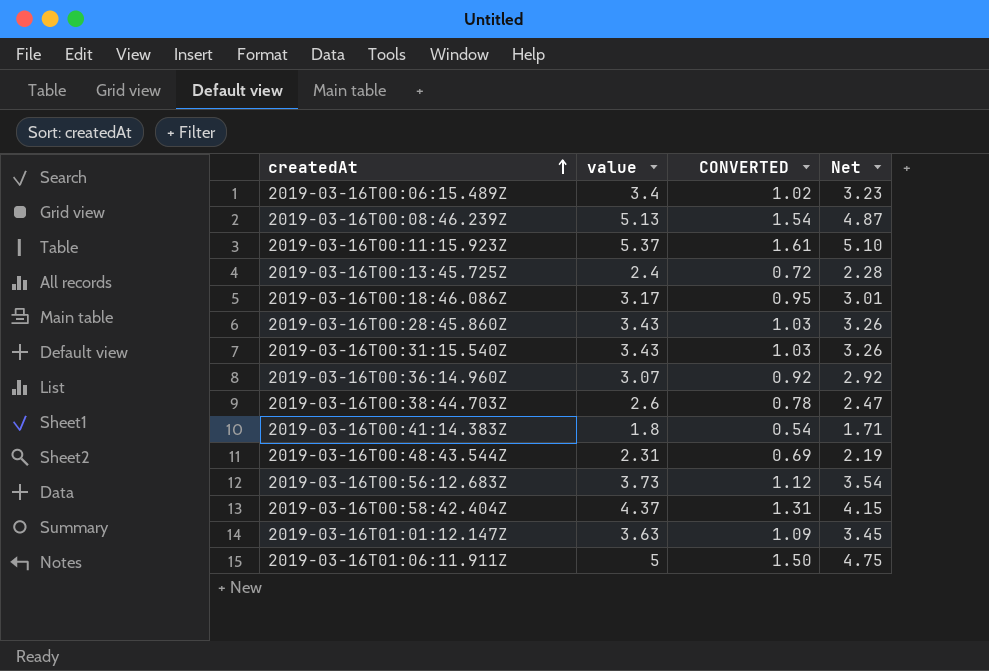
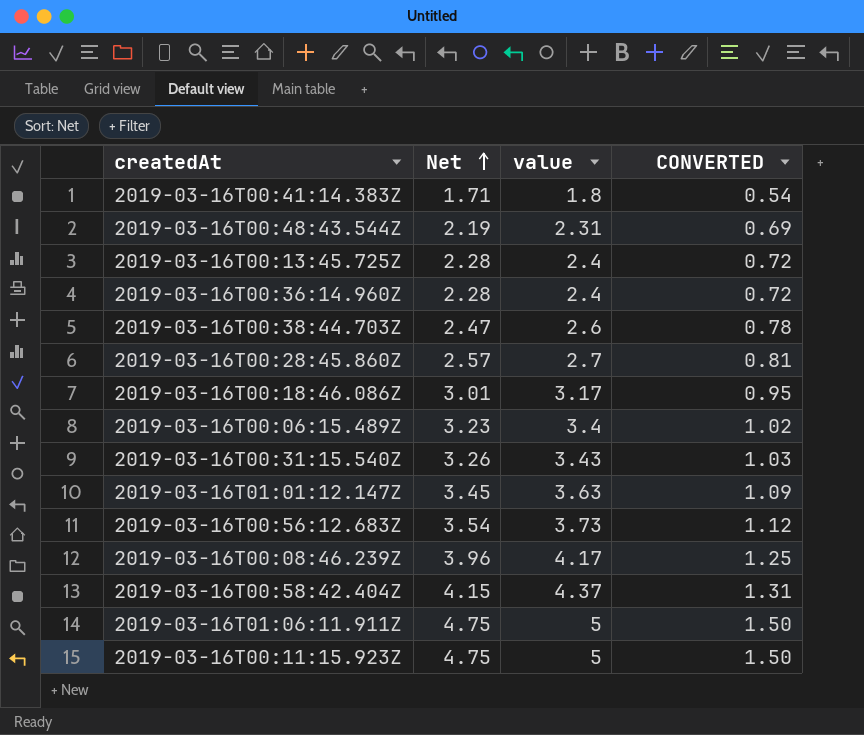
row order: createdAt ascending -> Net ascending
column Net | position: 4 -> 2
2019-03-16T00:36:14.960Z | Net: 2.92 -> 2.28
2019-03-16T00:36:14.960Z | value: 3.07 -> 2.4
2019-03-16T00:36:14.960Z | CONVERTED: 0.92 -> 0.72
2019-03-16T00:28:45.860Z | Net: 3.26 -> 2.57
2019-03-16T00:28:45.860Z | value: 3.43 -> 2.7
2019-03-16T00:28:45.860Z | CONVERTED: 1.03 -> 0.81
2019-03-16T00:08:46.239Z | Net: 4.87 -> 3.96
2019-03-16T00:08:46.239Z | value: 5.13 -> 4.17
2019-03-16T00:08:46.239Z | CONVERTED: 1.54 -> 1.25
2019-03-16T00:11:15.923Z | Net: 5.10 -> 4.75
2019-03-16T00:11:15.923Z | value: 5.37 -> 5
2019-03-16T00:11:15.923Z | CONVERTED: 1.61 -> 1.50

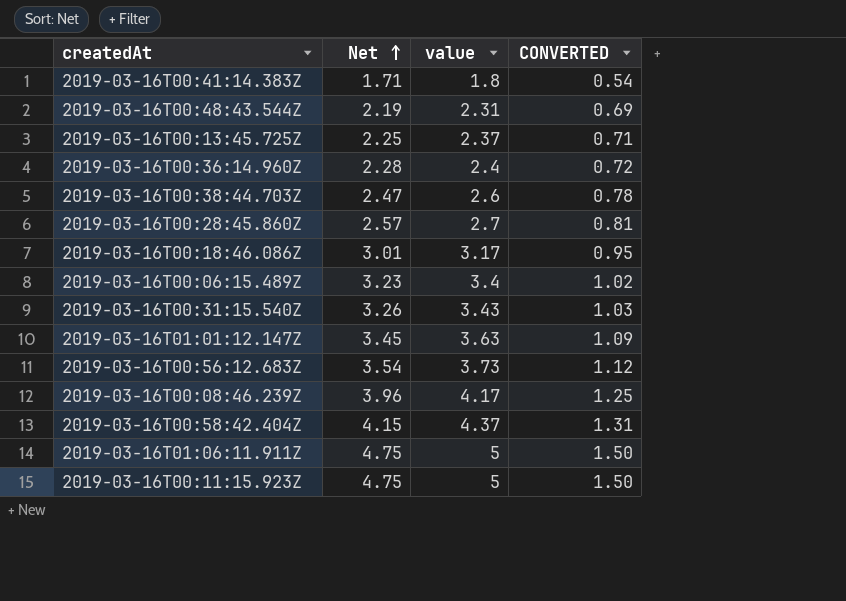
2019-03-16T00:13:45.725Z | Net: 2.28 -> 2.25
2019-03-16T00:13:45.725Z | value: 2.4 -> 2.37
2019-03-16T00:13:45.725Z | CONVERTED: 0.72 -> 0.71

